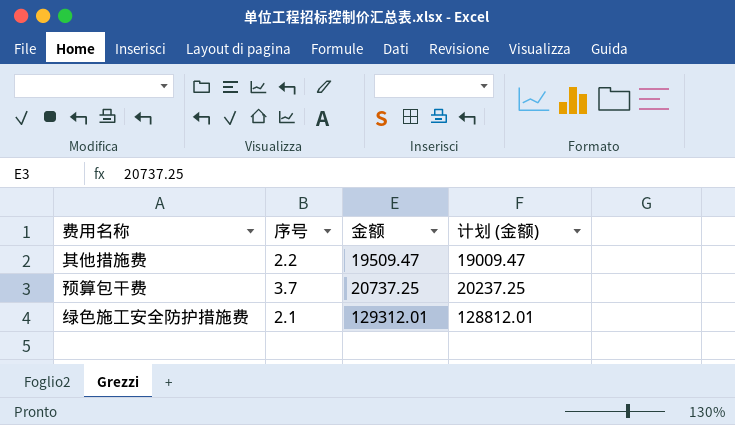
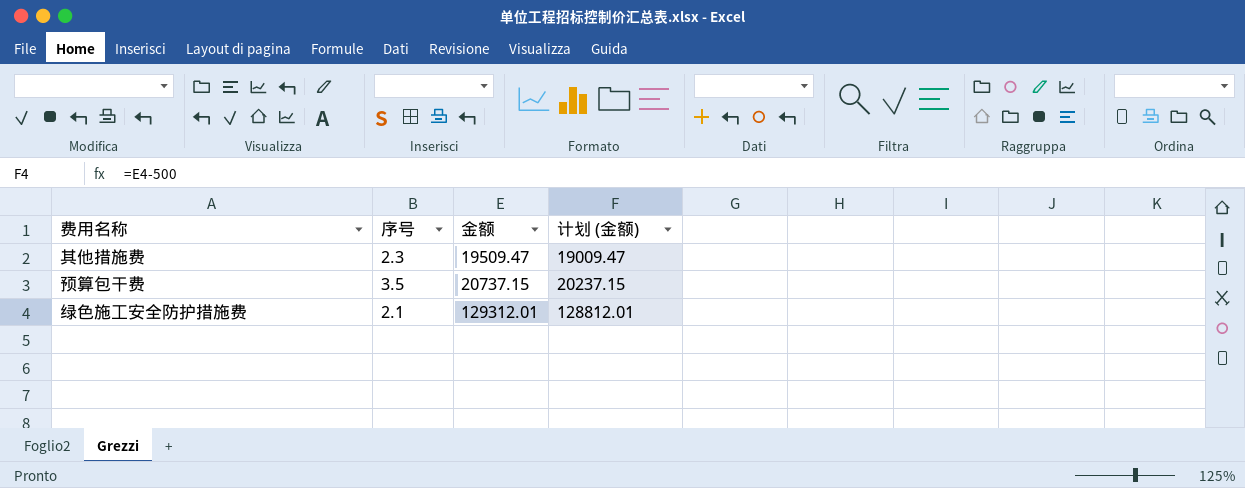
其他措施费 | 序号: 2.2 -> 2.3
预算包干费 | 序号: 3.7 -> 3.5
预算包干费 | 金额: 20737.25 -> 20737.15
预算包干费 | 计划 (金额): 20237.25 -> 20237.15

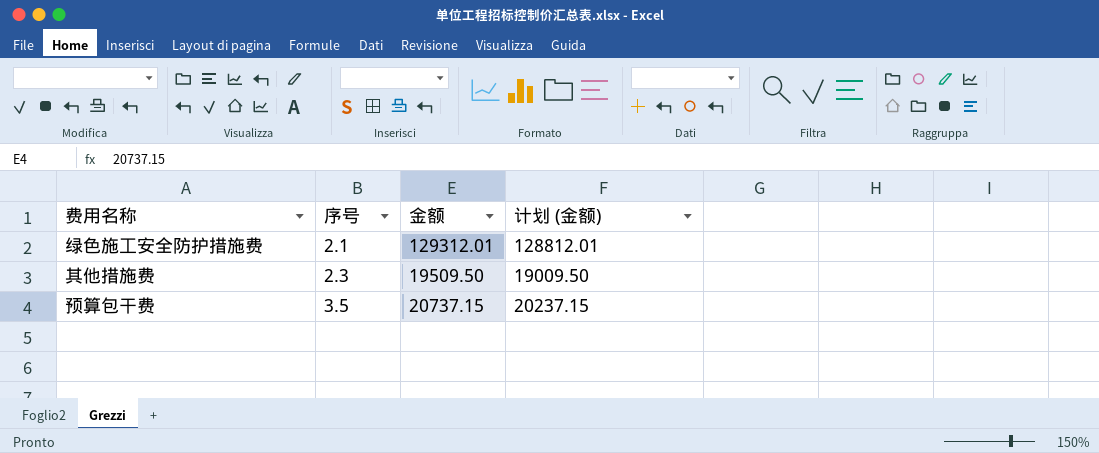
row order: 金额 ascending -> 序号 ascending
其他措施费 | 金额: 19509.47 -> 19509.50
其他措施费 | 计划 (金额): 19009.47 -> 19009.50

